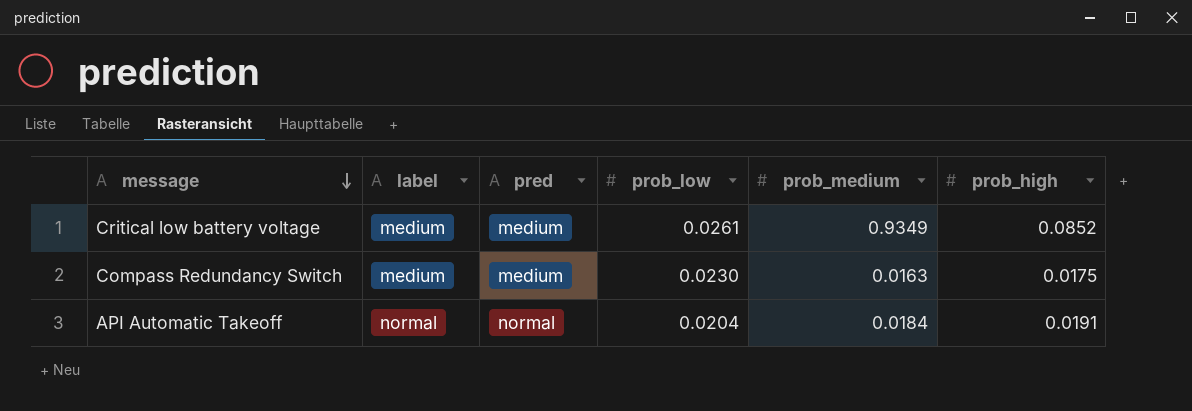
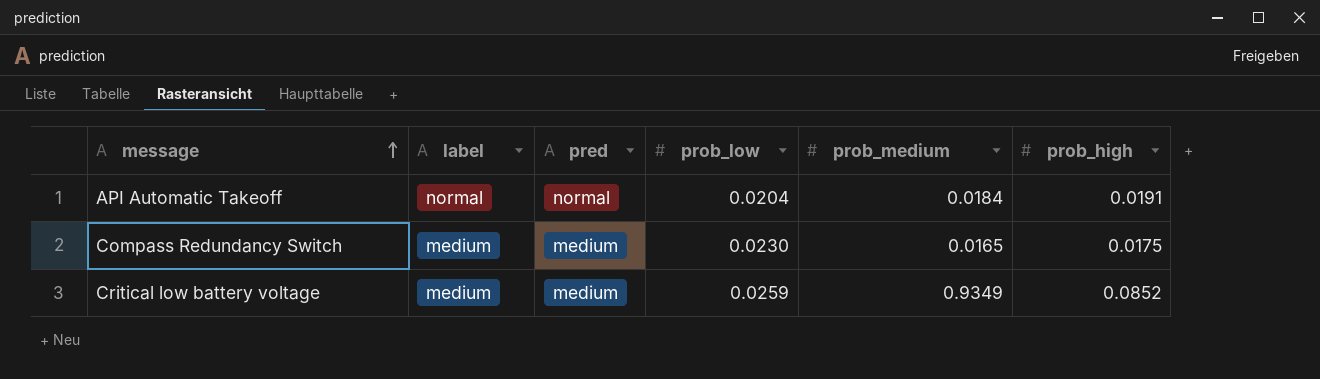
row order: message descending -> message ascending
Compass Redundancy Switch | prob_medium: 0.0163 -> 0.0165
Critical low battery voltage | prob_low: 0.0261 -> 0.0259

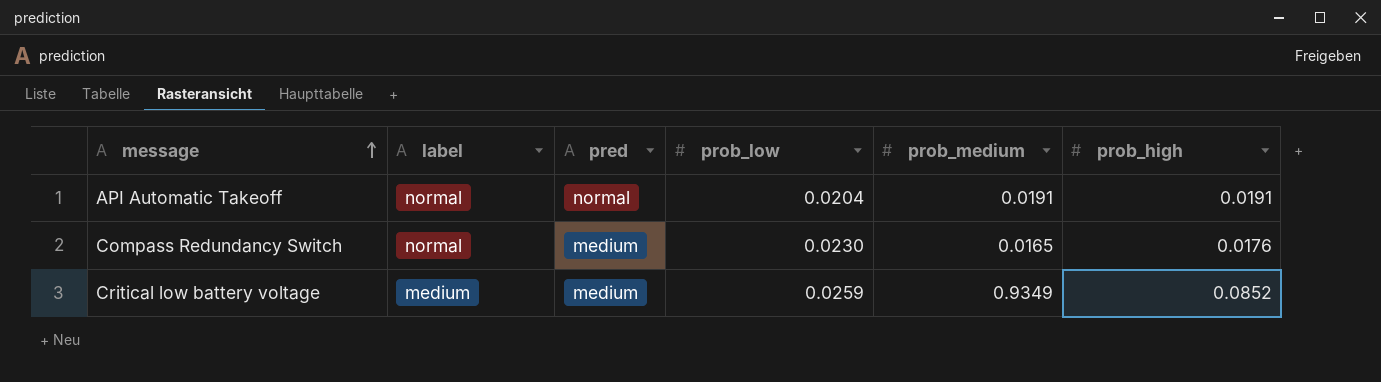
API Automatic Takeoff | prob_medium: 0.0184 -> 0.0191
Compass Redundancy Switch | label: medium -> normal
Compass Redundancy Switch | prob_high: 0.0175 -> 0.0176

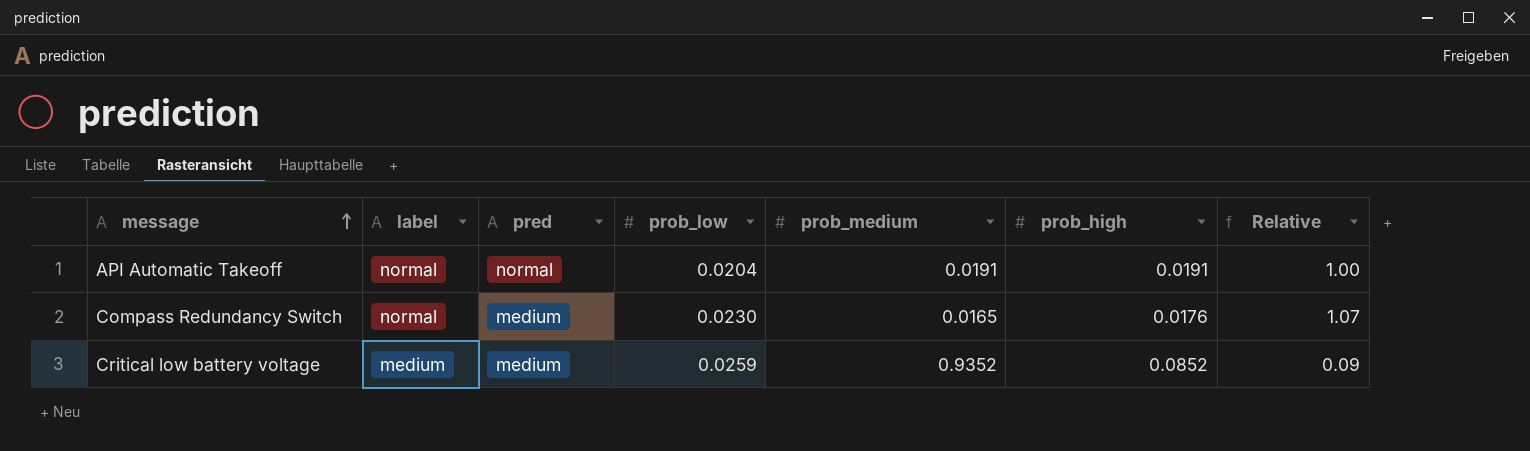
column Relative | formula: none -> [prob_high] / [prob_medium]
Critical low battery voltage | prob_medium: 0.9349 -> 0.9352

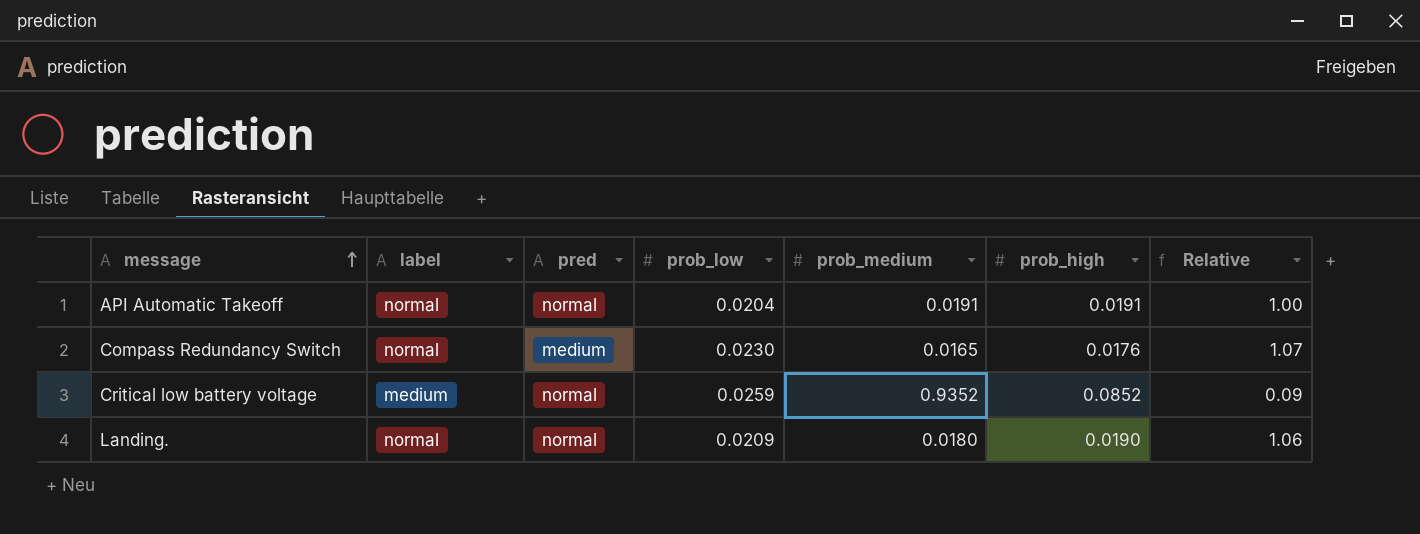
Critical low battery voltage | pred: medium -> normal
row Landing.: none -> normal | normal | 0.0209 | 0.0180 | 0.0190 | 1.06

